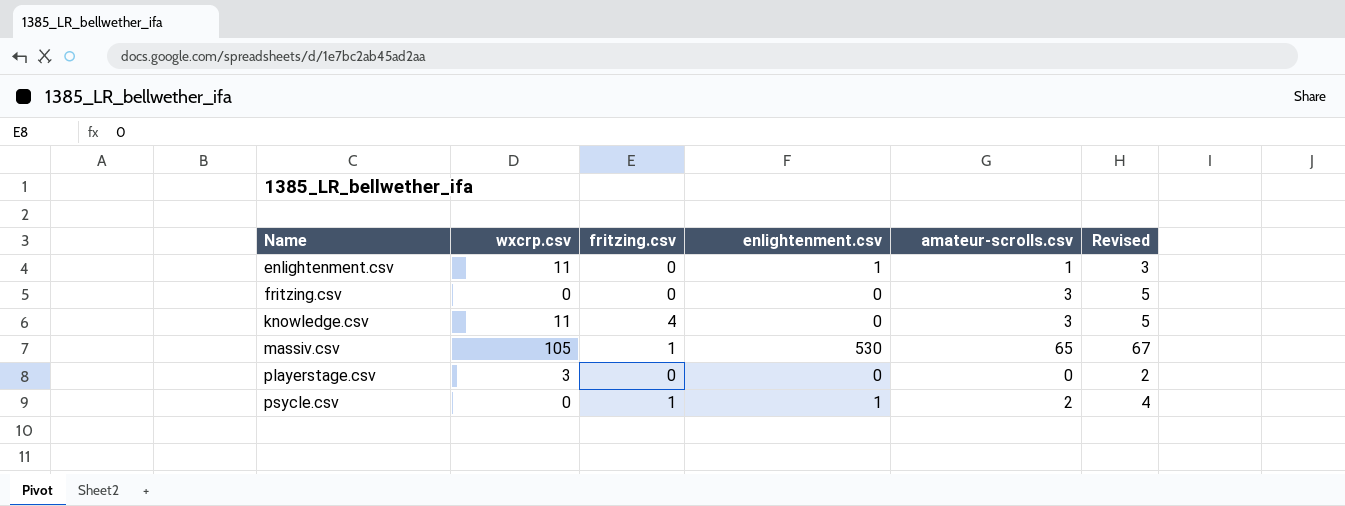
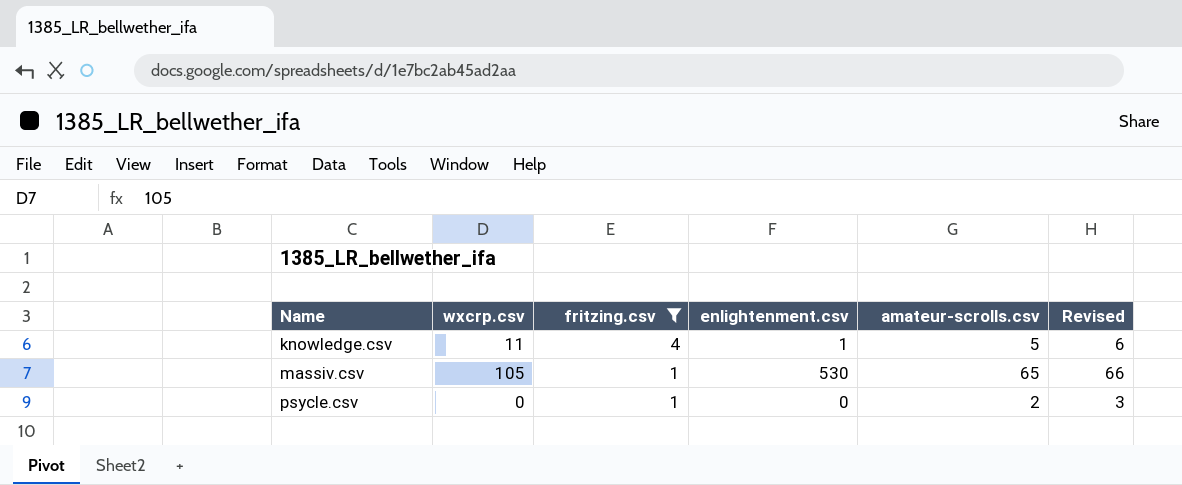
filter: none -> fritzing.csv != 0
column Revised | formula: [amateur-scrolls.csv] + 2 -> [amateur-scrolls.csv] + 1
knowledge.csv | enlightenment.csv: 0 -> 1
knowledge.csv | amateur-scrolls.csv: 3 -> 5
psycle.csv | enlightenment.csv: 1 -> 0

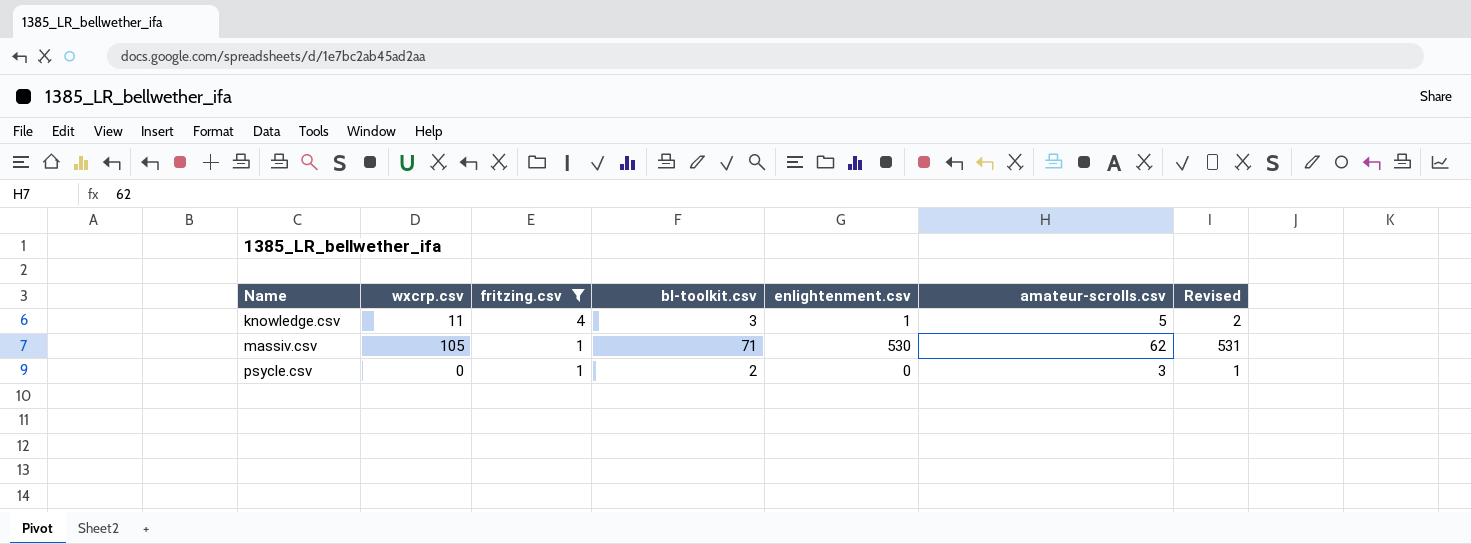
column bl-toolkit.csv | position: none -> 4
column Revised | formula: [amateur-scrolls.csv] + 1 -> [enlightenment.csv] + 1
massiv.csv | amateur-scrolls.csv: 65 -> 62
psycle.csv | amateur-scrolls.csv: 2 -> 3

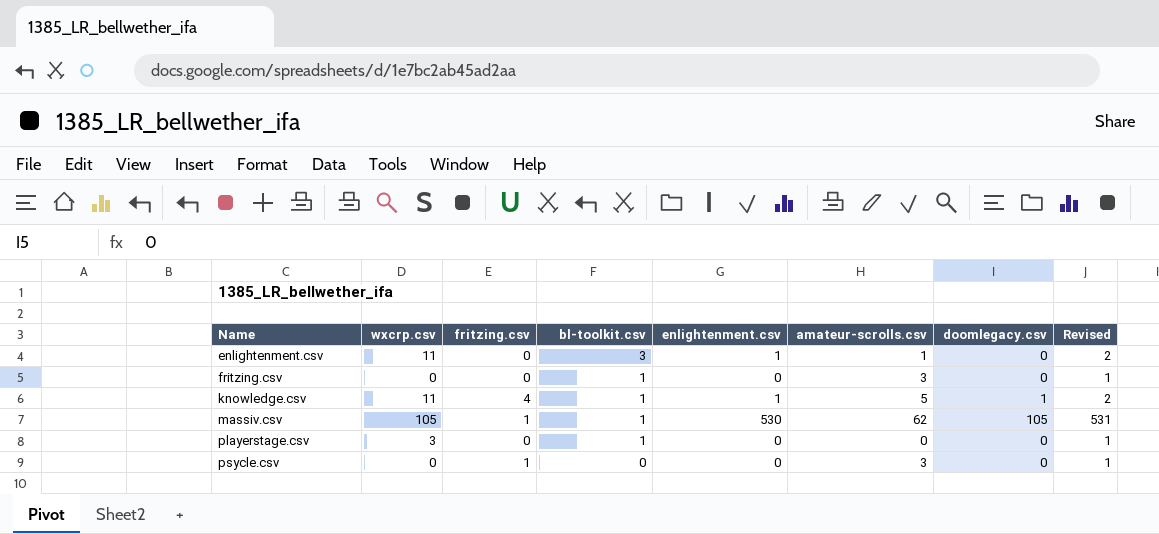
filter: fritzing.csv != 0 -> none
column doomlegacy.csv | position: none -> 7
knowledge.csv | bl-toolkit.csv: 3 -> 1
massiv.csv | bl-toolkit.csv: 71 -> 1
psycle.csv | bl-toolkit.csv: 2 -> 0

